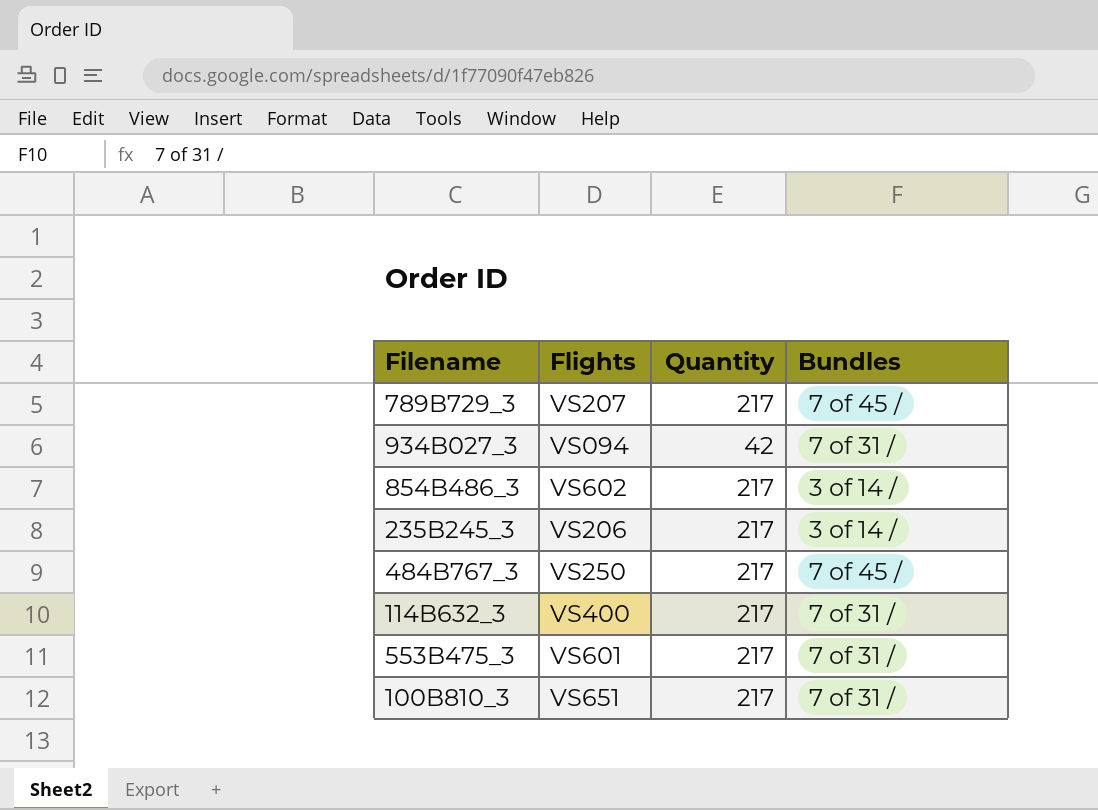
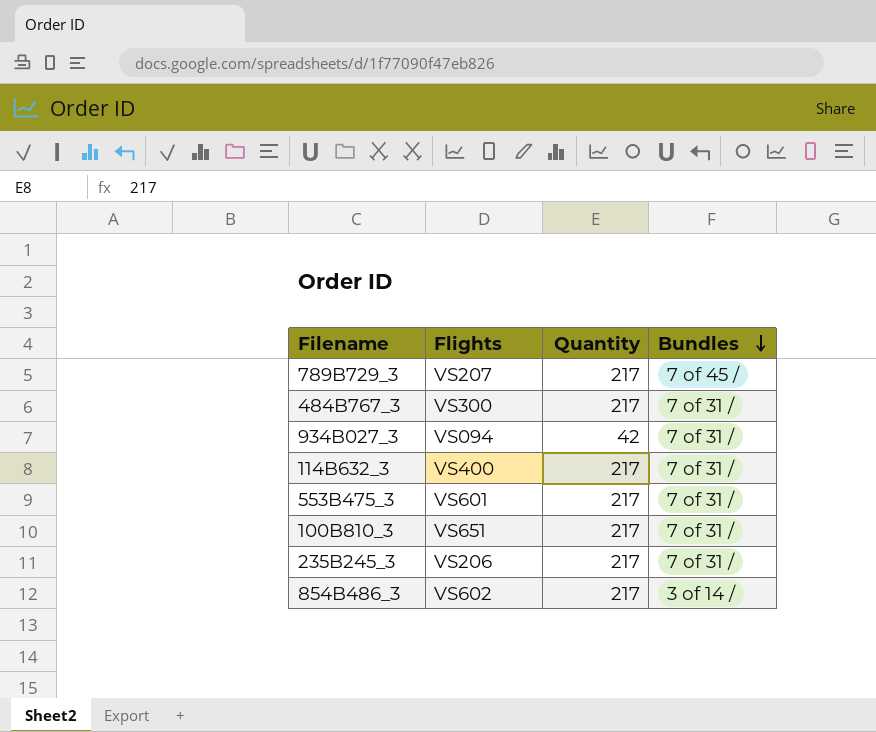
row order: none -> Bundles descending
484B767_3 | Flights: VS250 -> VS300
484B767_3 | Bundles: 7 of 45 / -> 7 of 31 /
235B245_3 | Bundles: 3 of 14 / -> 7 of 31 /

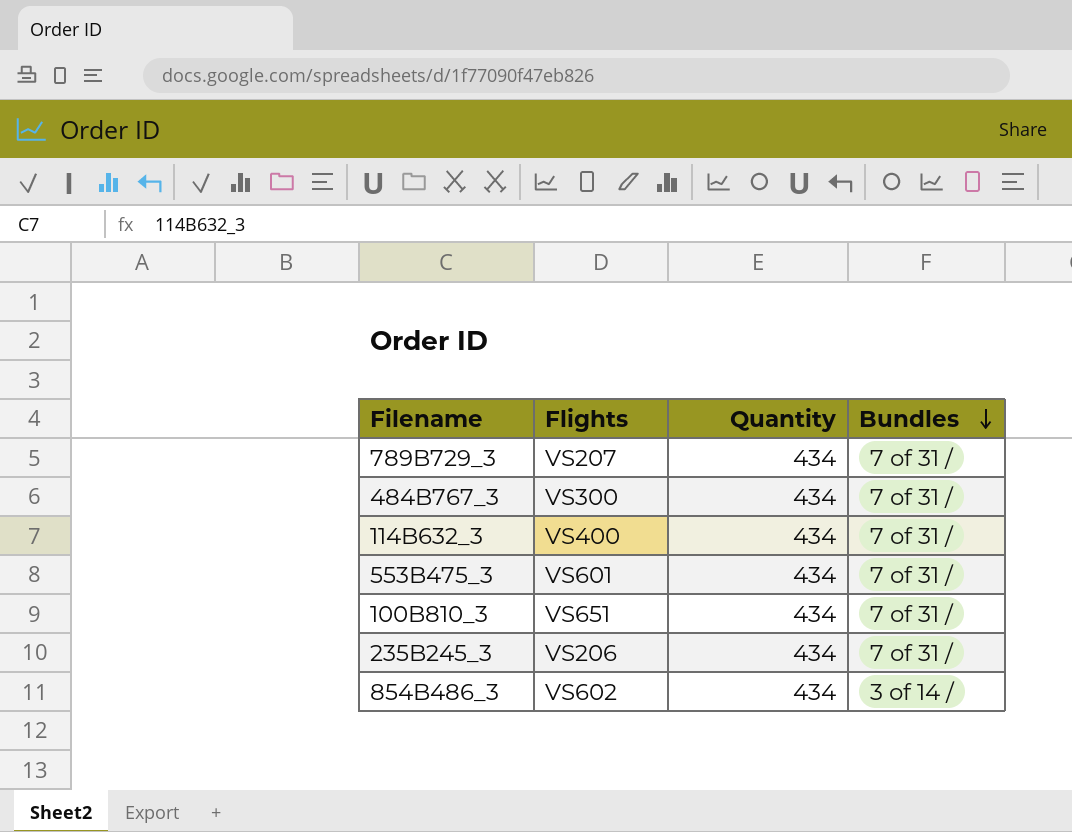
row 934B027_3: VS094 | 42 | 7 of 31 / -> none
789B729_3 | Quantity: 217 -> 434
789B729_3 | Bundles: 7 of 45 / -> 7 of 31 /
484B767_3 | Quantity: 217 -> 434
114B632_3 | Quantity: 217 -> 434
553B475_3 | Quantity: 217 -> 434
100B810_3 | Quantity: 217 -> 434
235B245_3 | Quantity: 217 -> 434
854B486_3 | Quantity: 217 -> 434

